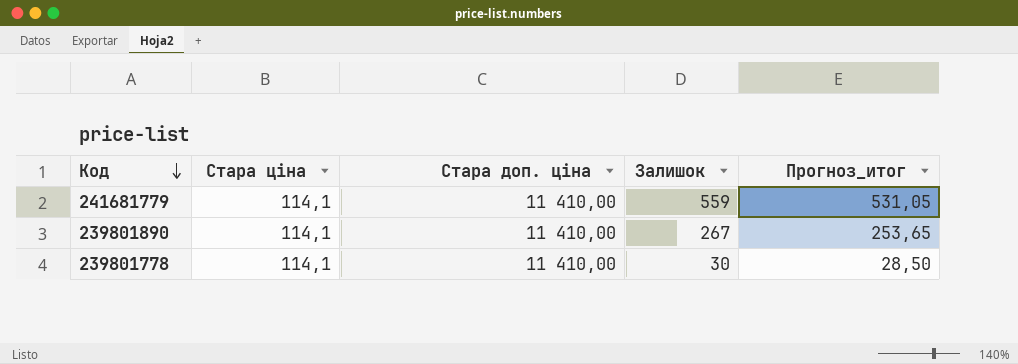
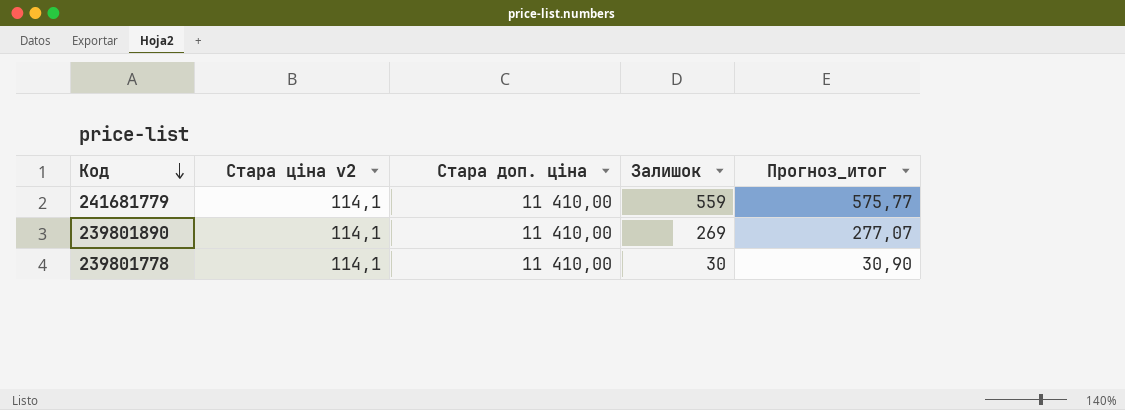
column name: Стара ціна -> Стара ціна v2
column Прогноз_итог | formula: [Залишок] * 0,95 -> [Залишок] * 1,03
239801890 | Залишок: 267 -> 269

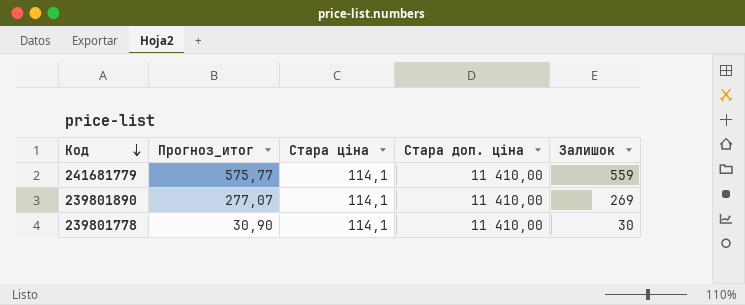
column Прогноз_итог | position: 5 -> 2
column name: Стара ціна v2 -> Стара ціна

